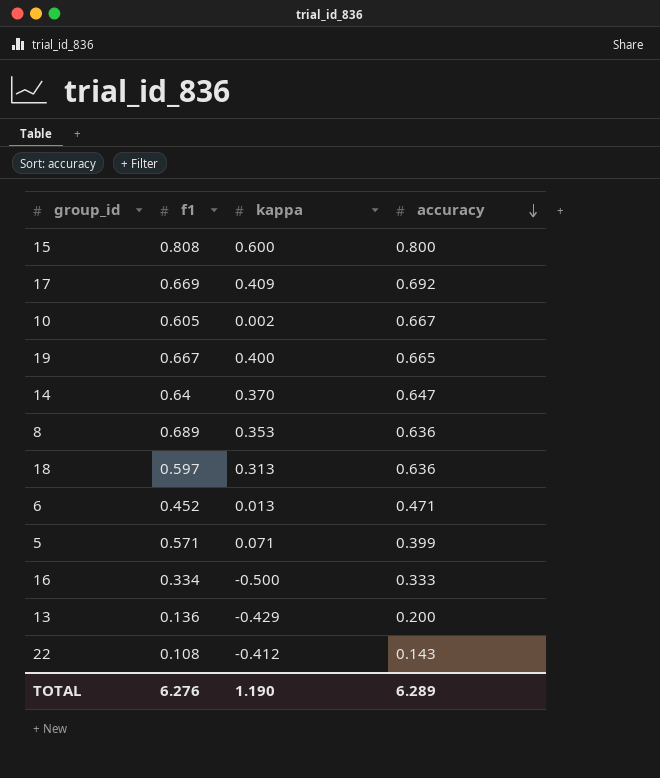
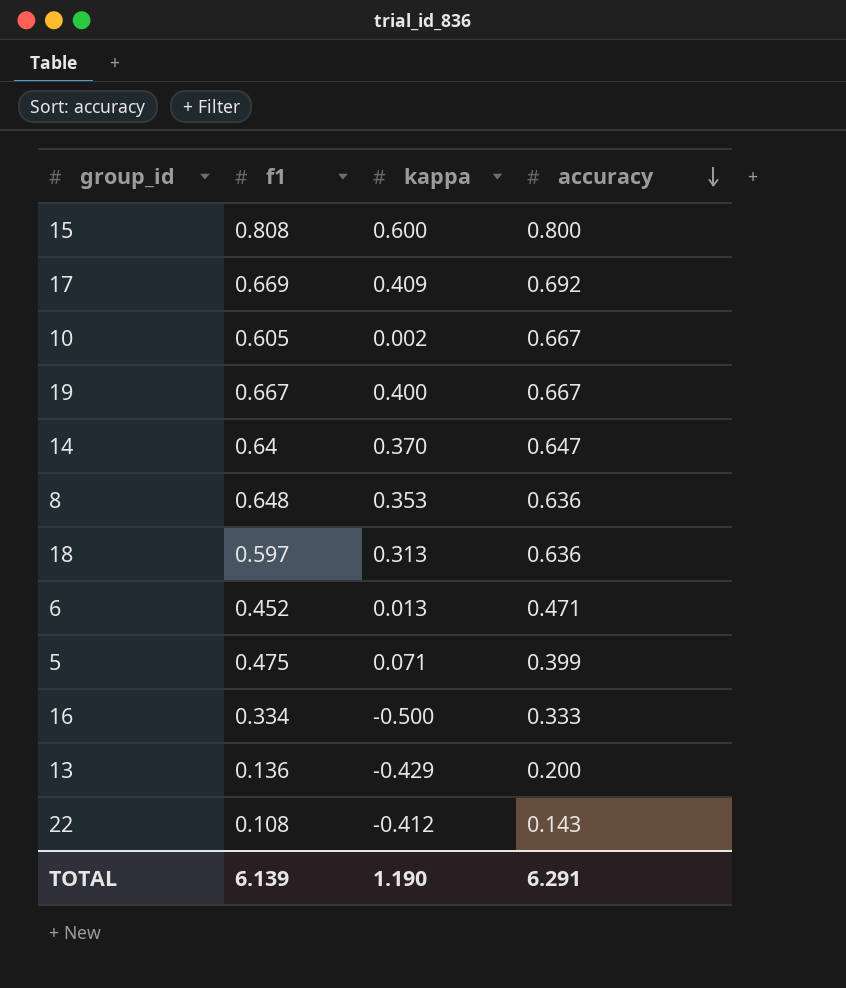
19 | accuracy: 0.665 -> 0.667
8 | f1: 0.689 -> 0.648
5 | f1: 0.571 -> 0.475
TOTAL | f1: 6.276 -> 6.139
TOTAL | accuracy: 6.289 -> 6.291

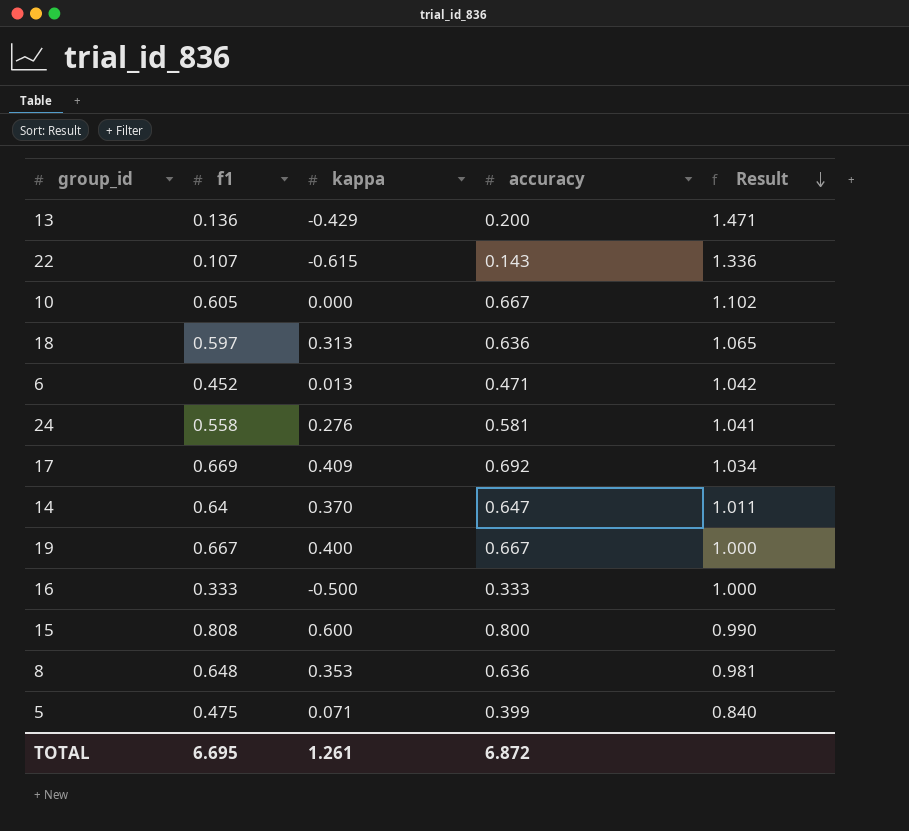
row order: accuracy descending -> Result descending
column Result | formula: none -> [accuracy] / [f1]
22 | f1: 0.108 -> 0.107
22 | kappa: -0.412 -> -0.615
10 | kappa: 0.002 -> 0.000
row 24: none -> 0.558 | 0.276 | 0.581 | 1.041
16 | f1: 0.334 -> 0.333
TOTAL | f1: 6.139 -> 6.695
TOTAL | kappa: 1.190 -> 1.261
TOTAL | accuracy: 6.291 -> 6.872

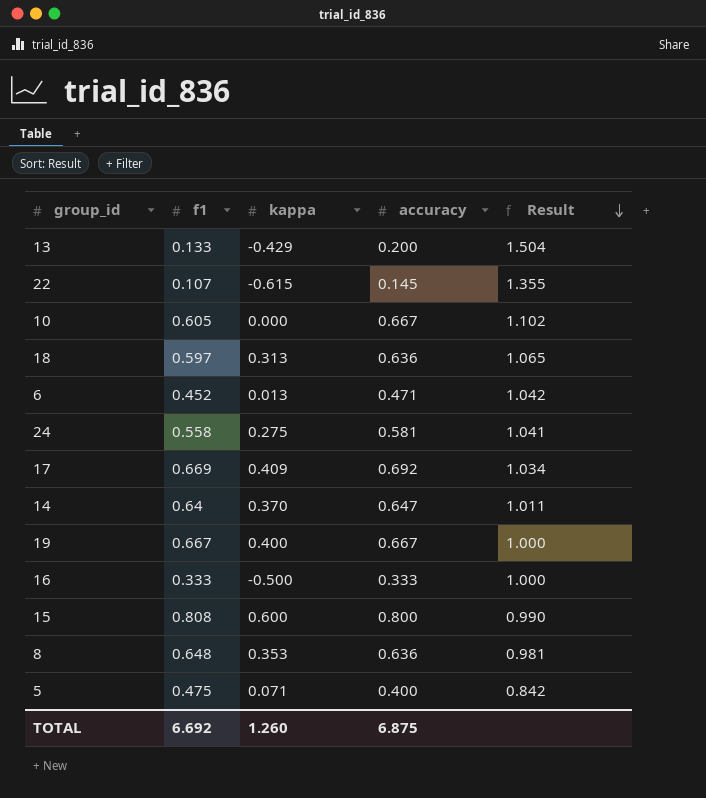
13 | f1: 0.136 -> 0.133
13 | Result: 1.471 -> 1.504
22 | accuracy: 0.143 -> 0.145
22 | Result: 1.336 -> 1.355
24 | kappa: 0.276 -> 0.275
5 | accuracy: 0.399 -> 0.400
5 | Result: 0.840 -> 0.842
TOTAL | f1: 6.695 -> 6.692
TOTAL | kappa: 1.261 -> 1.260
TOTAL | accuracy: 6.872 -> 6.875

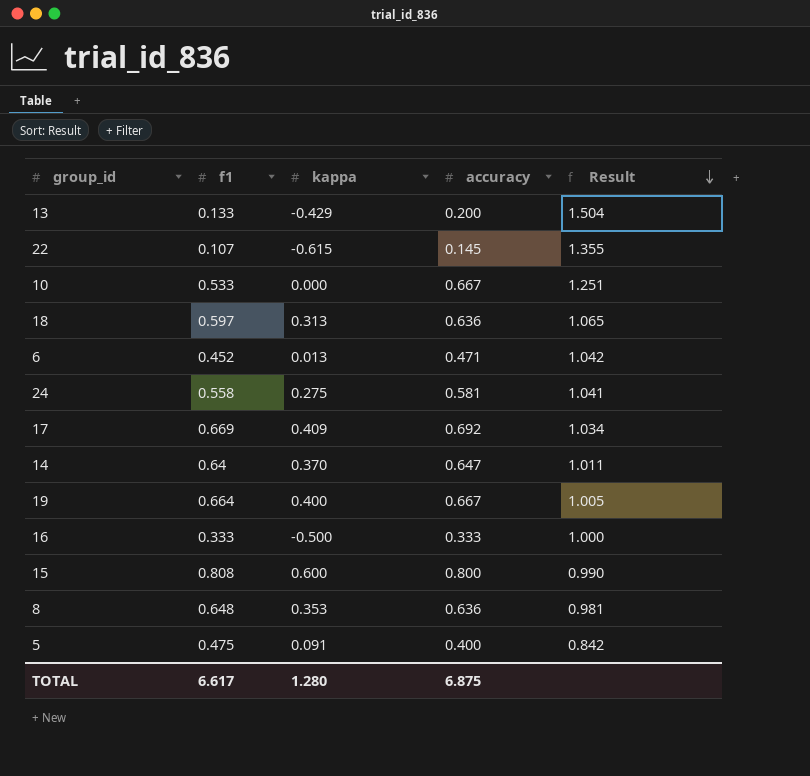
10 | f1: 0.605 -> 0.533
10 | Result: 1.102 -> 1.251
19 | f1: 0.667 -> 0.664
19 | Result: 1.000 -> 1.005
5 | kappa: 0.071 -> 0.091
TOTAL | f1: 6.692 -> 6.617
TOTAL | kappa: 1.260 -> 1.280

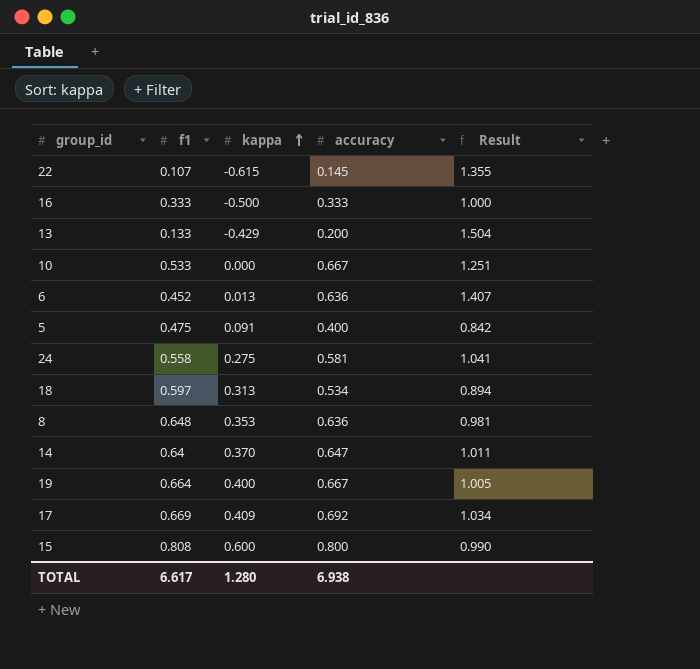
row order: Result descending -> kappa ascending
6 | accuracy: 0.471 -> 0.636
6 | Result: 1.042 -> 1.407
18 | accuracy: 0.636 -> 0.534
18 | Result: 1.065 -> 0.894
TOTAL | accuracy: 6.875 -> 6.938

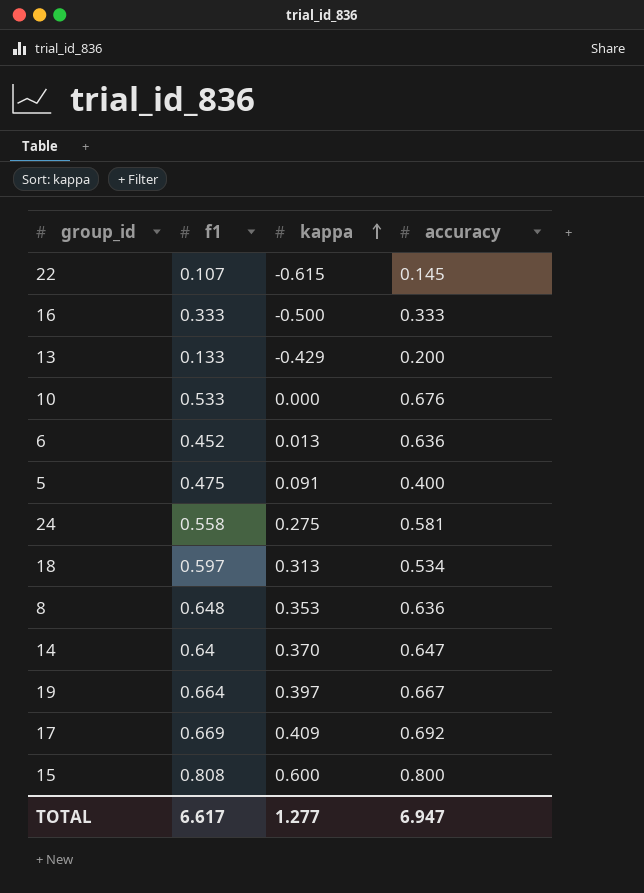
column Result | formula: [accuracy] / [f1] -> none
10 | accuracy: 0.667 -> 0.676
19 | kappa: 0.400 -> 0.397
TOTAL | kappa: 1.280 -> 1.277
TOTAL | accuracy: 6.938 -> 6.947

